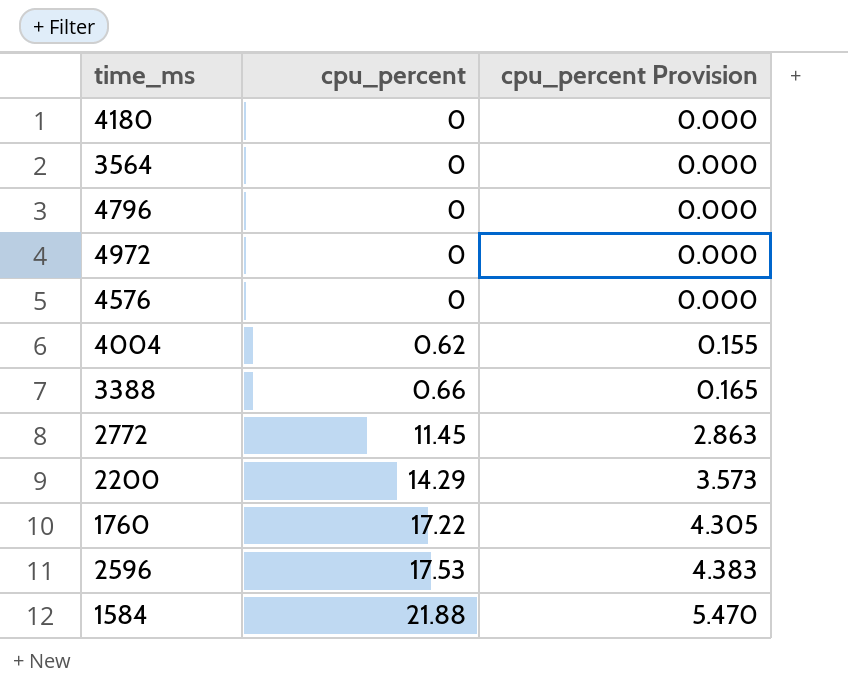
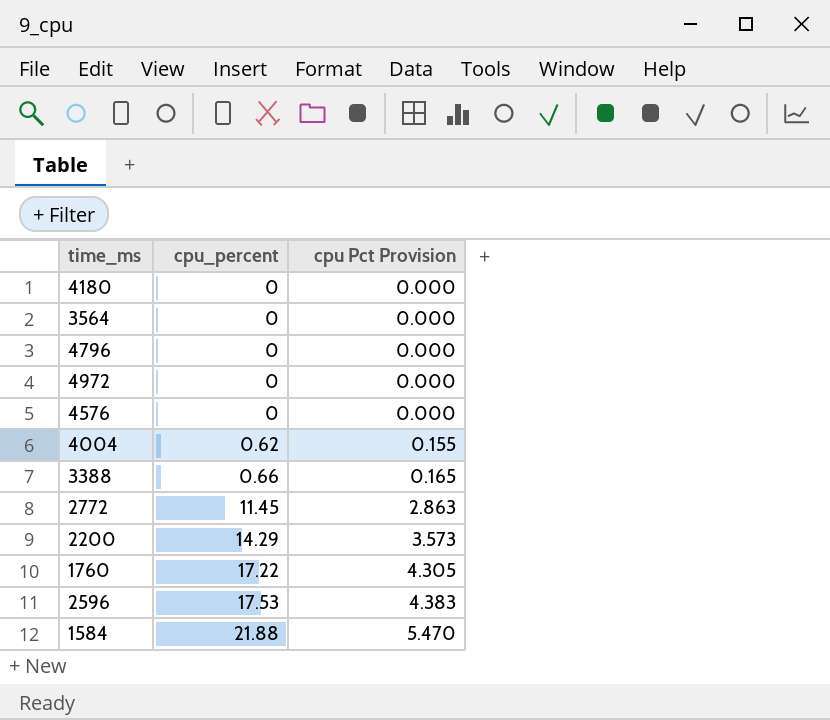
column name: cpu_percent Provision -> cpu Pct Provision

